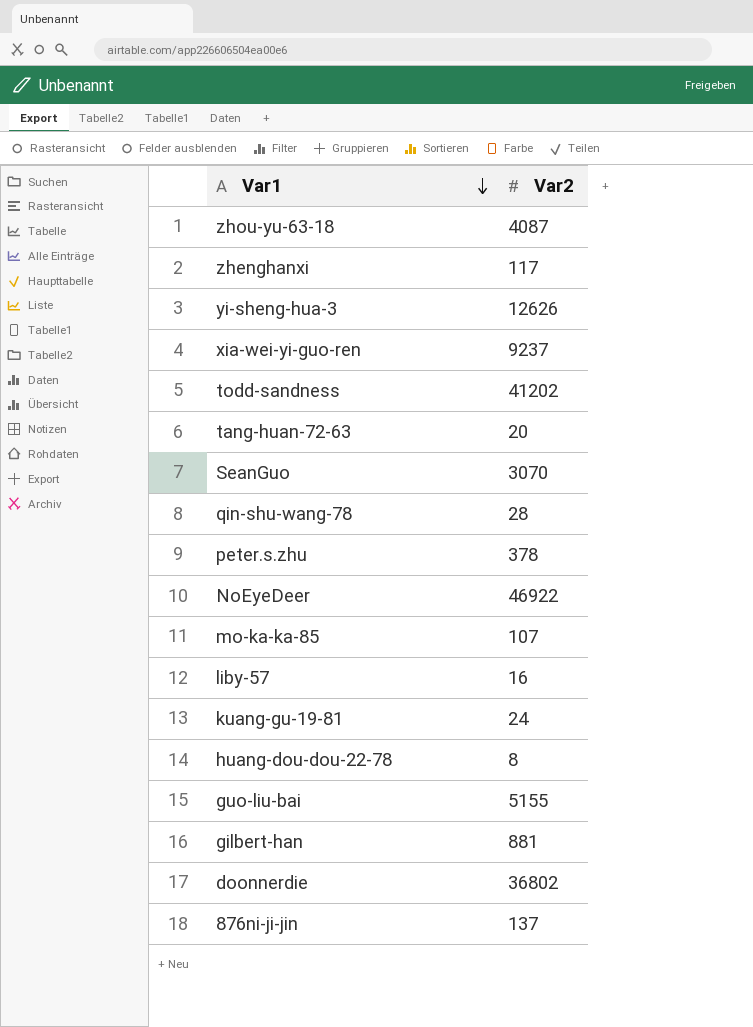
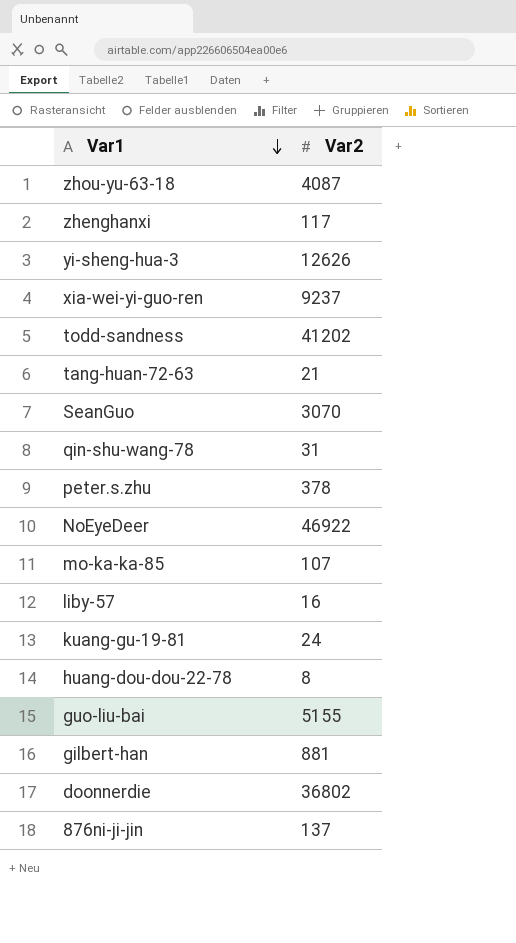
tang-huan-72-63 | Var2: 20 -> 21
qin-shu-wang-78 | Var2: 28 -> 31

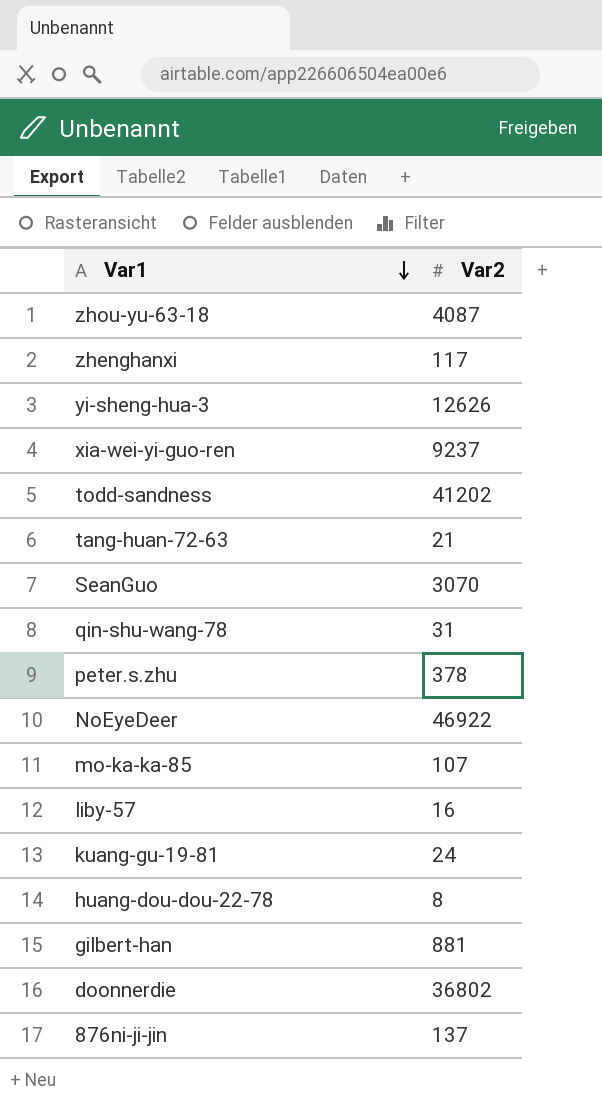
row guo-liu-bai: 5155 -> none

